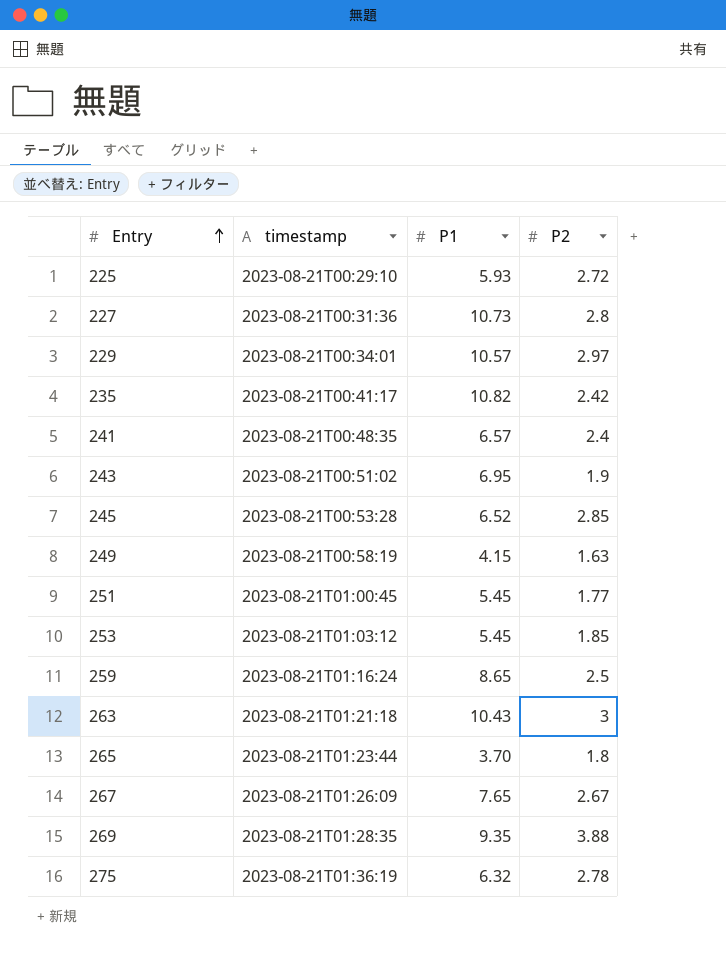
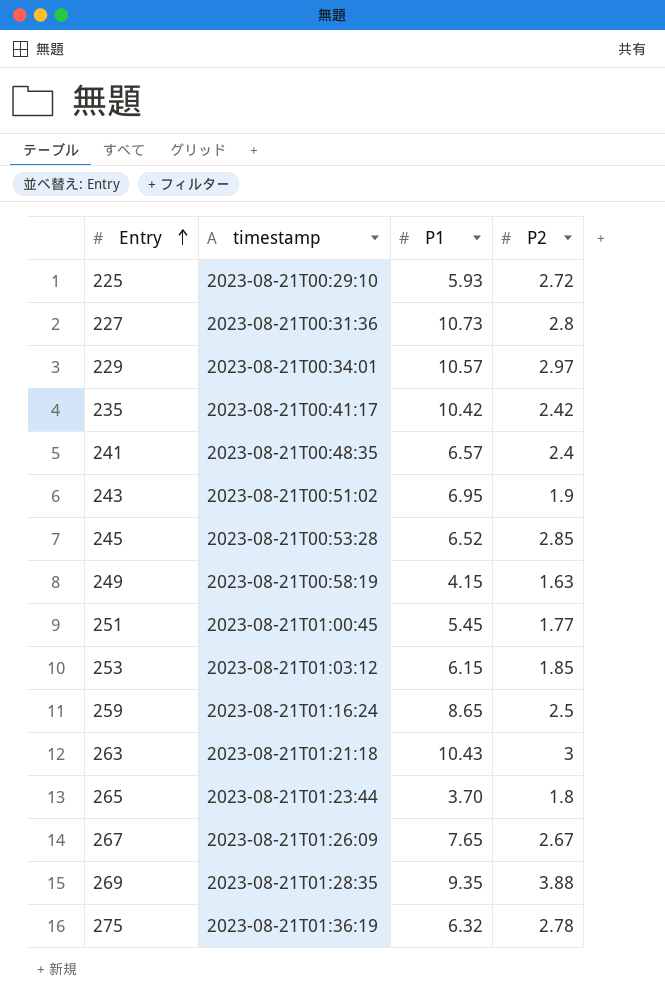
235 | P1: 10.82 -> 10.42
253 | P1: 5.45 -> 6.15

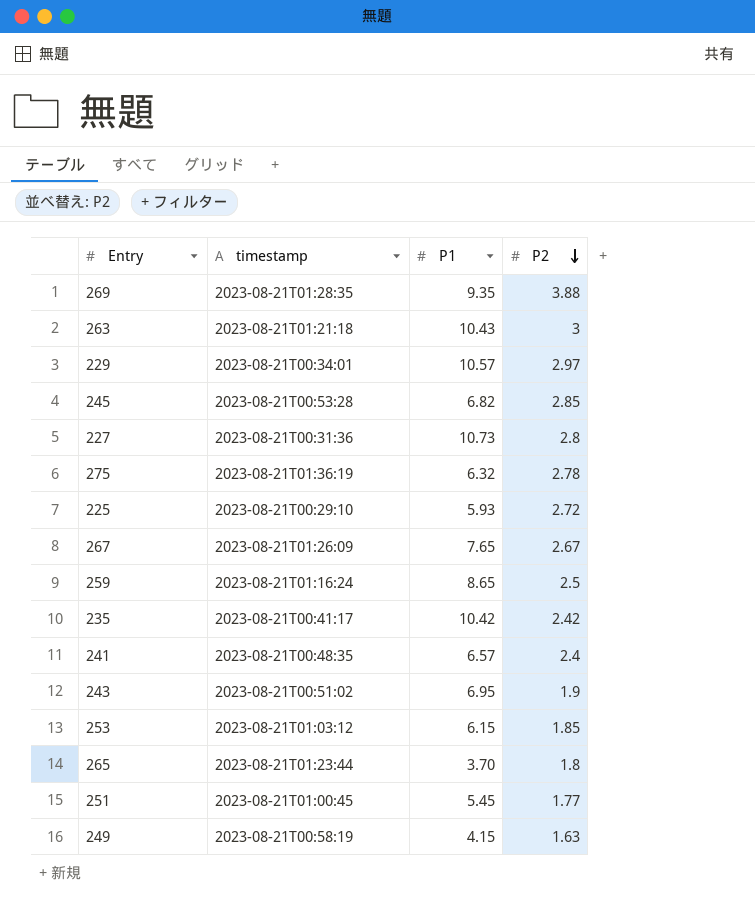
row order: Entry ascending -> P2 descending
245 | P1: 6.52 -> 6.82

